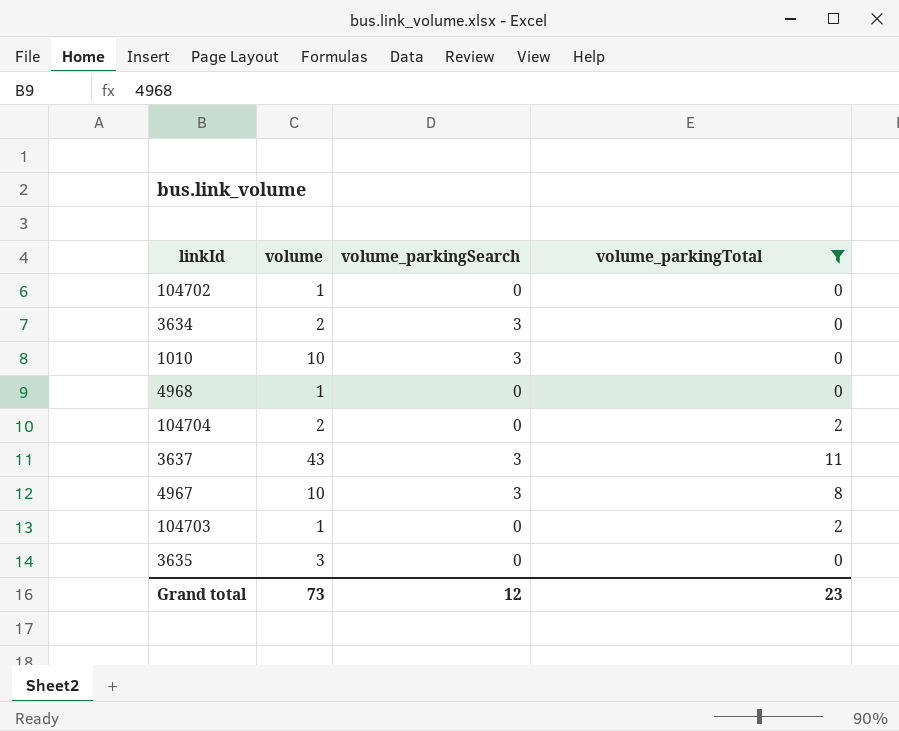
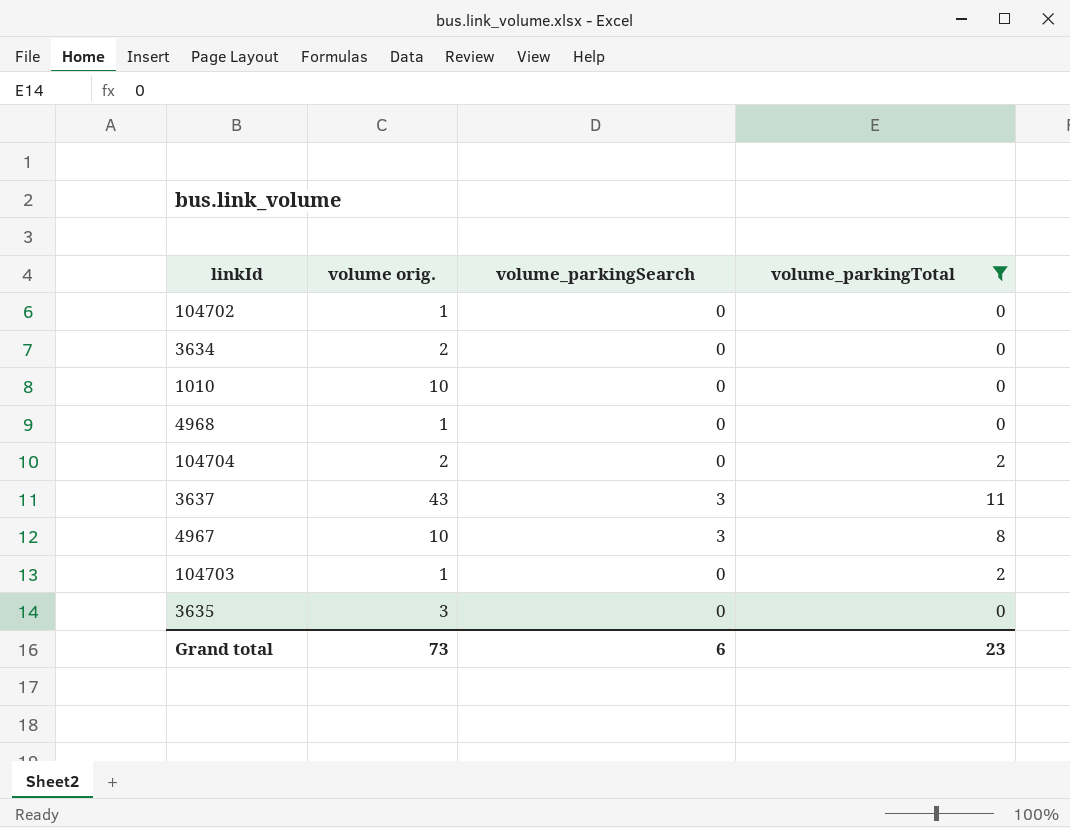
column name: volume -> volume orig.
3634 | volume_parkingSearch: 3 -> 0
1010 | volume_parkingSearch: 3 -> 0
Grand total | volume_parkingSearch: 12 -> 6

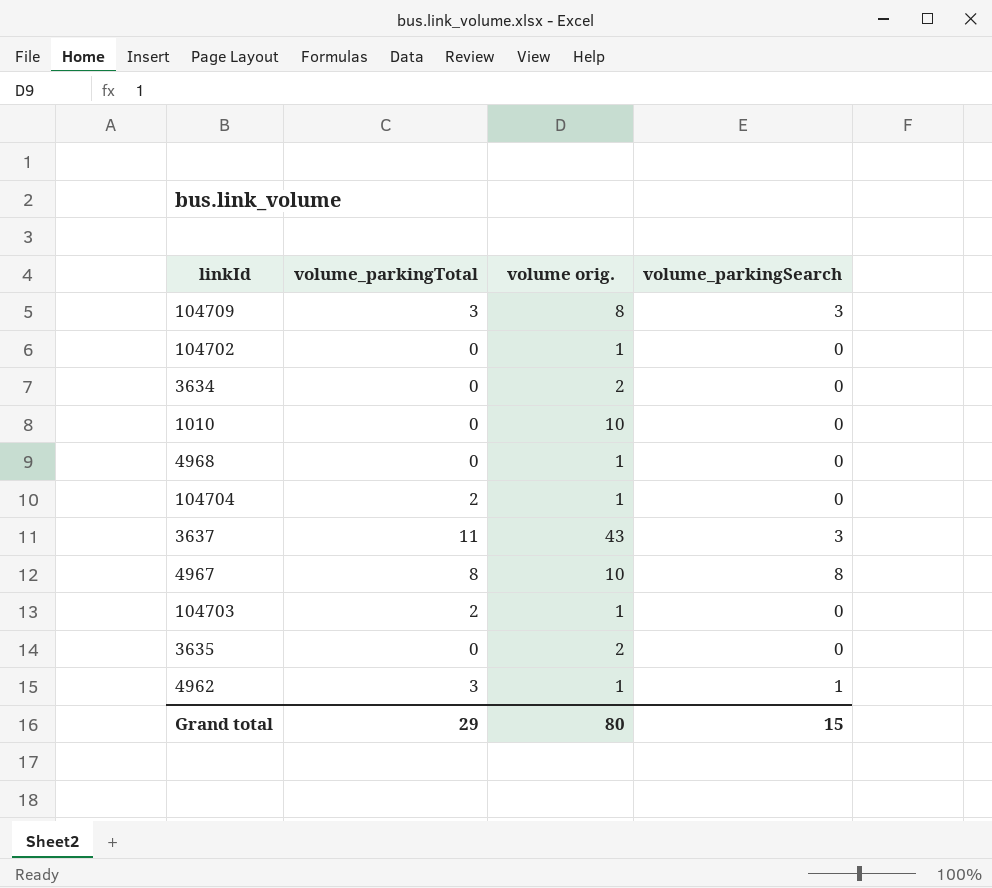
filter: volume_parkingTotal != 3 -> none
column volume_parkingTotal | position: 4 -> 2
104704 | volume orig.: 2 -> 1
4967 | volume_parkingSearch: 3 -> 8
3635 | volume orig.: 3 -> 2
Grand total | volume_parkingTotal: 23 -> 29
Grand total | volume orig.: 73 -> 80
Grand total | volume_parkingSearch: 6 -> 15

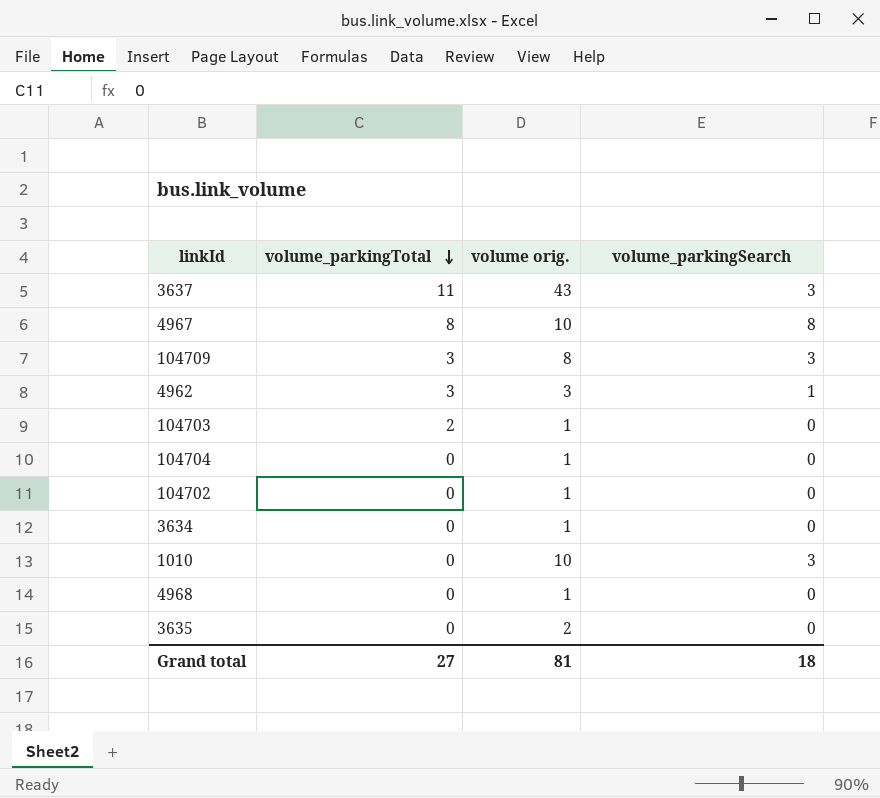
row order: none -> volume_parkingTotal descending
4962 | volume orig.: 1 -> 3
104704 | volume_parkingTotal: 2 -> 0
3634 | volume orig.: 2 -> 1
1010 | volume_parkingSearch: 0 -> 3
Grand total | volume_parkingTotal: 29 -> 27
Grand total | volume orig.: 80 -> 81
Grand total | volume_parkingSearch: 15 -> 18

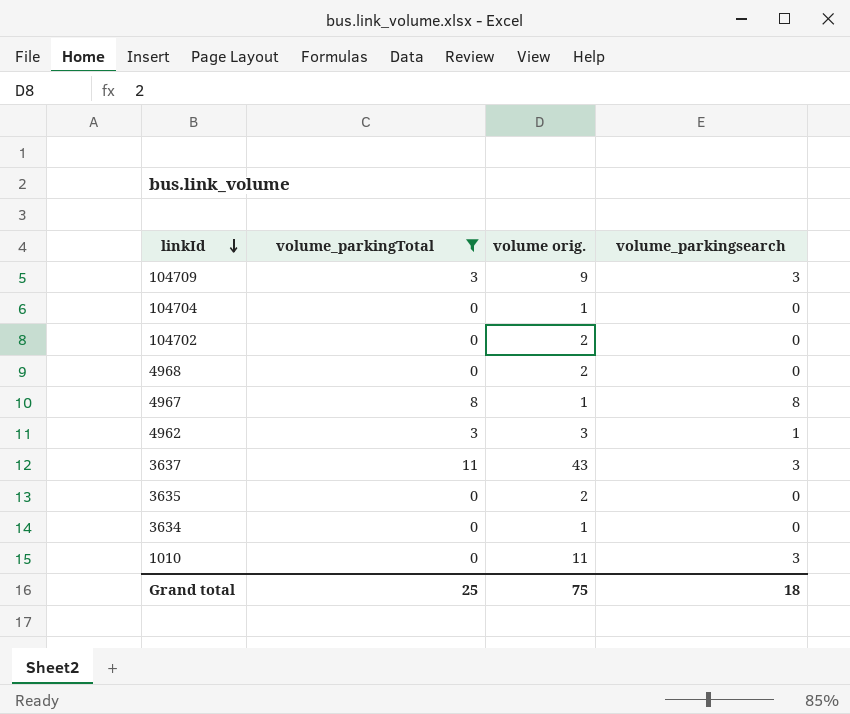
filter: none -> volume_parkingTotal != 2
row order: volume_parkingTotal descending -> linkId descending
column name: volume_parkingSearch -> volume_parkingsearch
104709 | volume orig.: 8 -> 9
104702 | volume orig.: 1 -> 2
4968 | volume orig.: 1 -> 2
4967 | volume orig.: 10 -> 1
1010 | volume orig.: 10 -> 11
Grand total | volume_parkingTotal: 27 -> 25
Grand total | volume orig.: 81 -> 75

